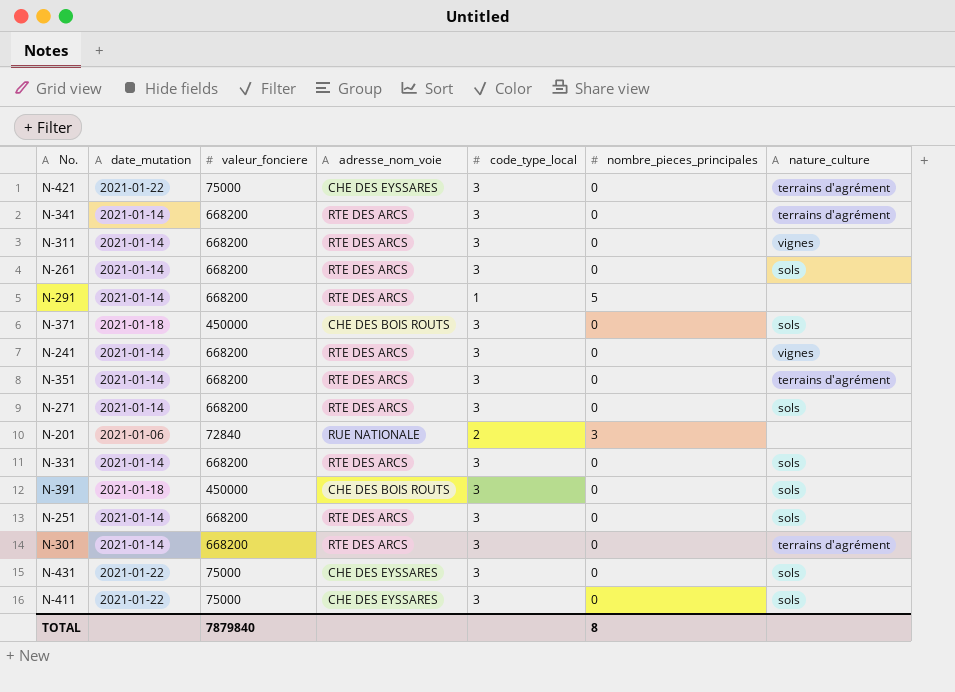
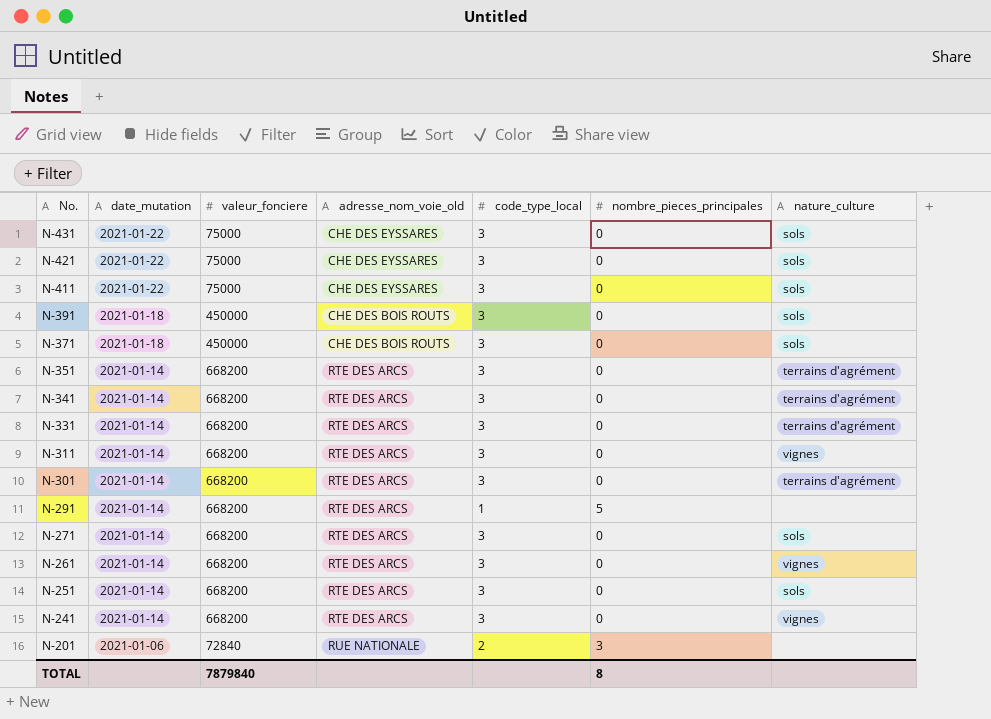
row order: none -> No. descending
column name: adresse_nom_voie -> adresse_nom_voie_old
N-421 | nature_culture: terrains d'agrément -> sols
N-331 | nature_culture: sols -> terrains d'agrément
N-261 | nature_culture: sols -> vignes

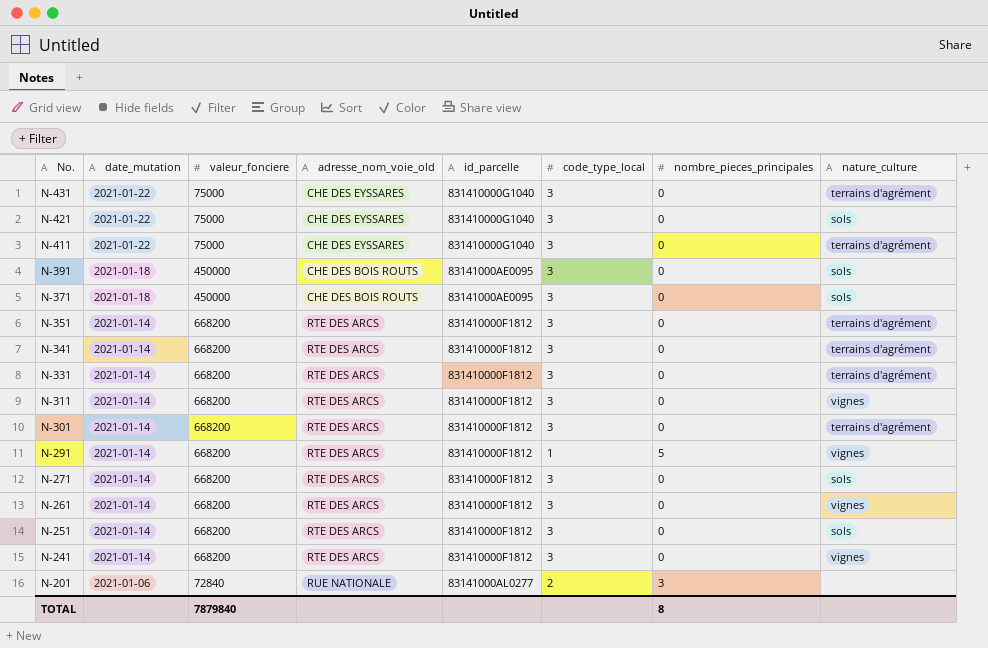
column id_parcelle | position: none -> 5
N-431 | nature_culture: sols -> terrains d'agrément
N-411 | nature_culture: sols -> terrains d'agrément
N-291 | nature_culture: none -> vignes

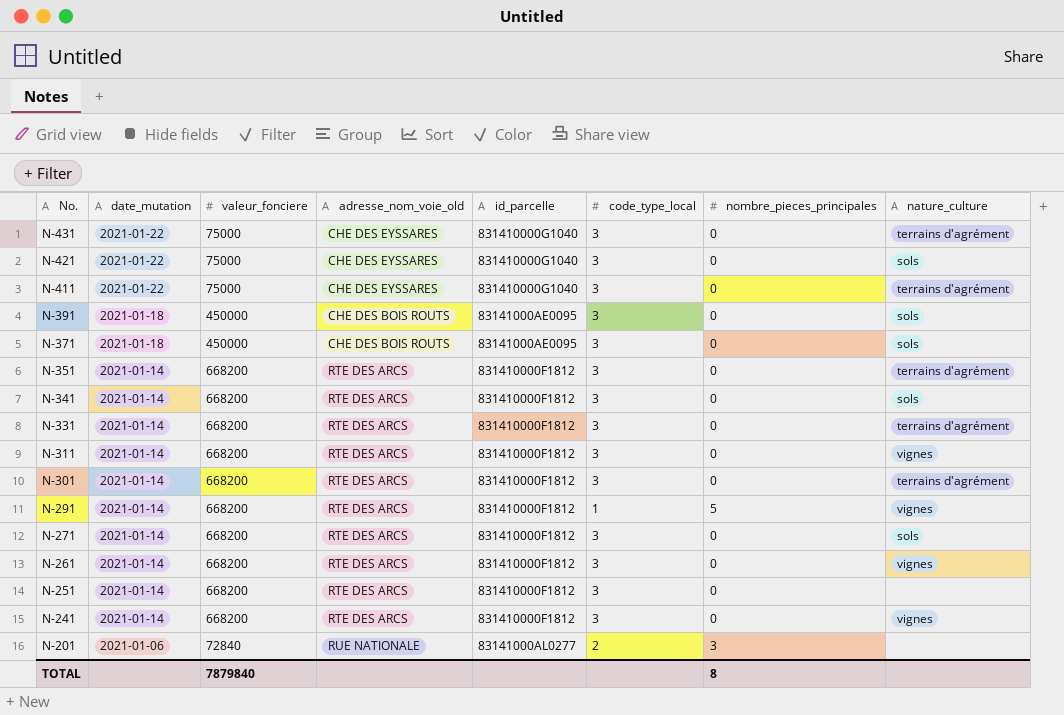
N-341 | nature_culture: terrains d'agrément -> sols
N-251 | nature_culture: sols -> none

